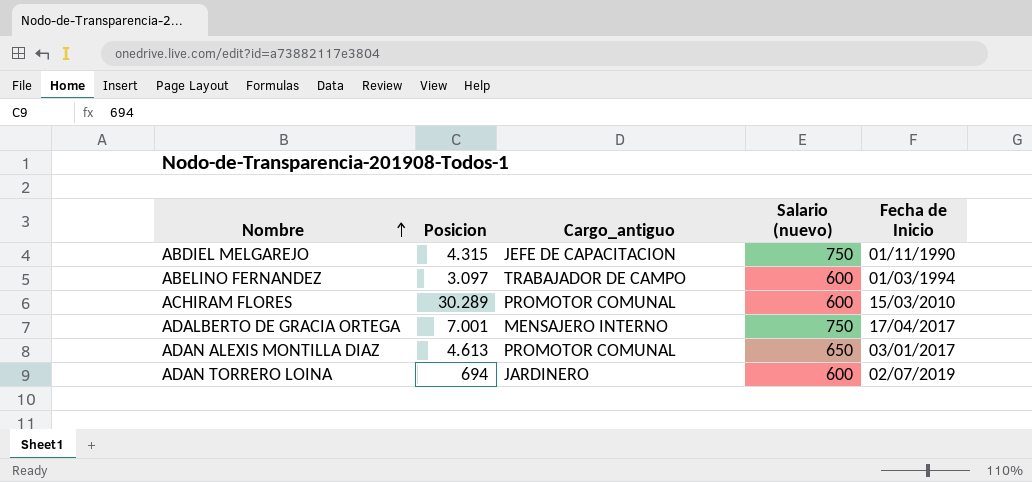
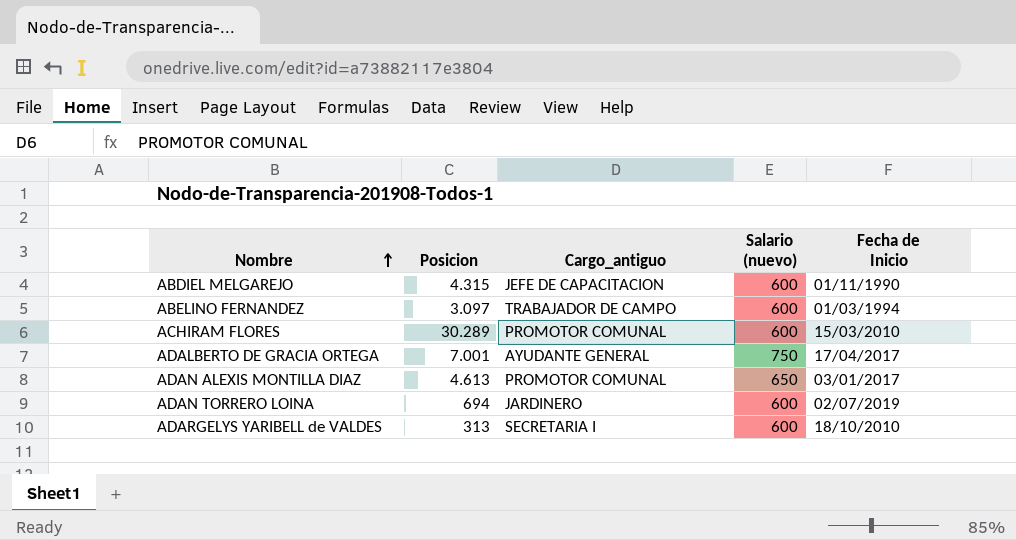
ABDIEL MELGAREJO | Salario (nuevo): 750 -> 600
ADALBERTO DE GRACIA ORTEGA | Cargo_antiguo: MENSAJERO INTERNO -> AYUDANTE GENERAL
row ADARGELYS YARIBELL de VALDES: none -> 313 | SECRETARIA I | 600 | 18/10/2010

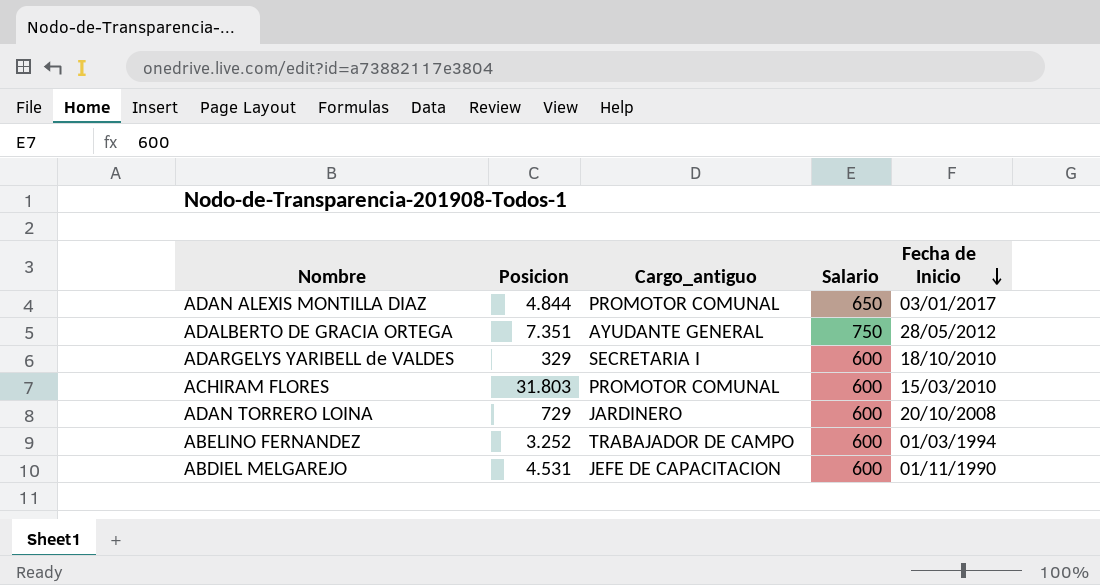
row order: Nombre ascending -> Fecha de Inicio descending
column name: Salario (nuevo) -> Salario
ADAN ALEXIS MONTILLA DIAZ | Posicion: 4.613 -> 4.844
ADALBERTO DE GRACIA ORTEGA | Posicion: 7.001 -> 7.351
ADALBERTO DE GRACIA ORTEGA | Fecha de Inicio: 17/04/2017 -> 28/05/2012
ADARGELYS YARIBELL de VALDES | Posicion: 313 -> 329
ACHIRAM FLORES | Posicion: 30.289 -> 31.803
ADAN TORRERO LOINA | Posicion: 694 -> 729
ADAN TORRERO LOINA | Fecha de Inicio: 02/07/2019 -> 20/10/2008
ABELINO FERNANDEZ | Posicion: 3.097 -> 3.252
ABDIEL MELGAREJO | Posicion: 4.315 -> 4.531

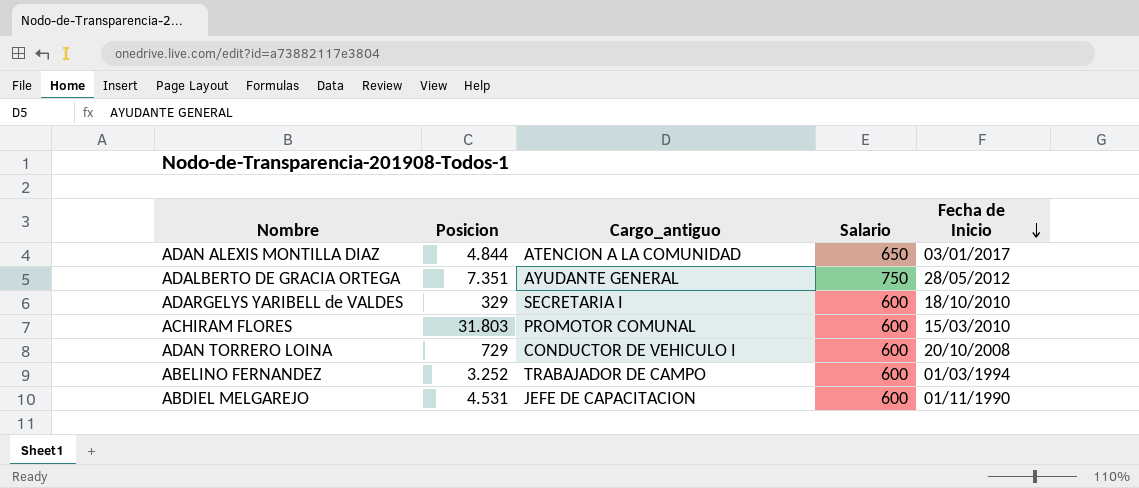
ADAN ALEXIS MONTILLA DIAZ | Cargo_antiguo: PROMOTOR COMUNAL -> ATENCION A LA COMUNIDAD
ADAN TORRERO LOINA | Cargo_antiguo: JARDINERO -> CONDUCTOR DE VEHICULO I

